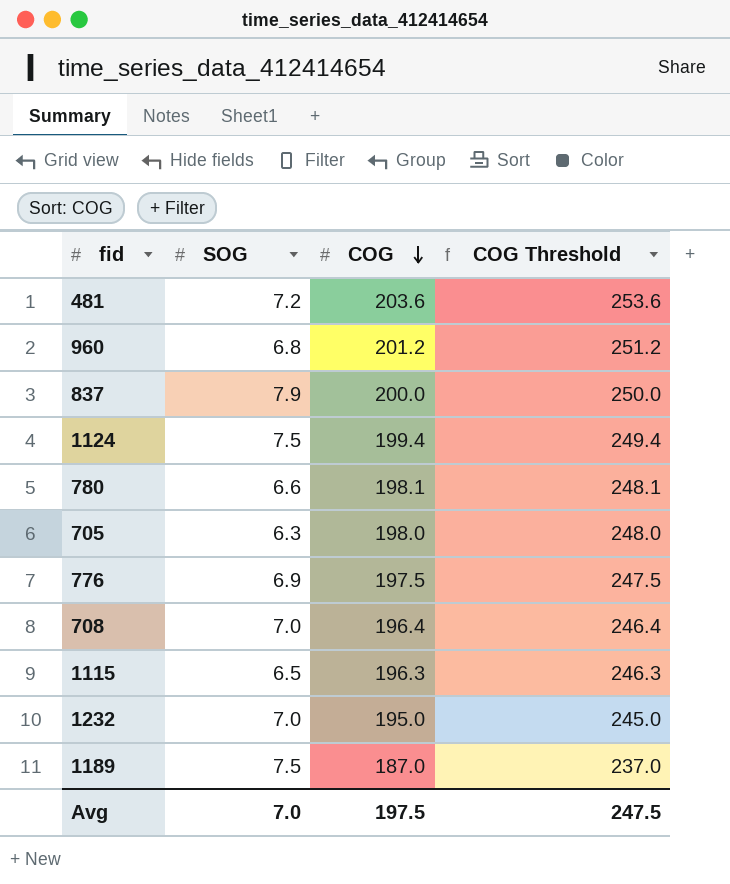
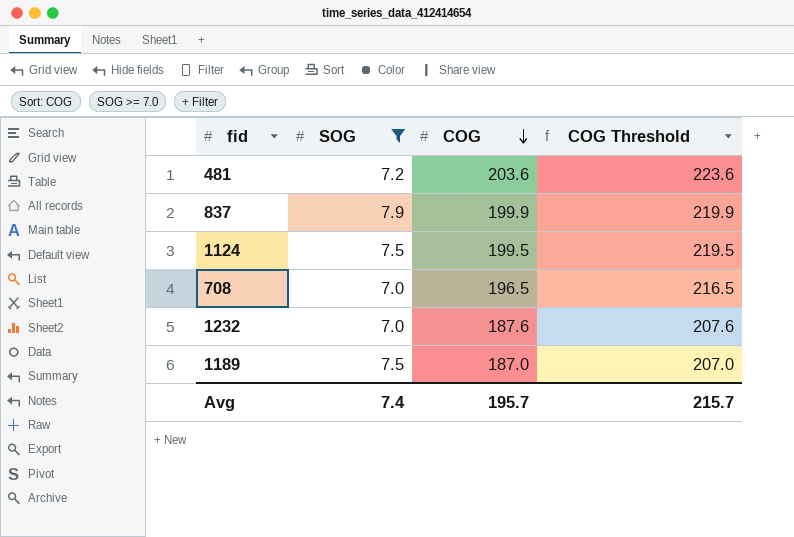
filter: none -> SOG >= 7.0
column COG Threshold | formula: [COG] + 50 -> [COG] + 20
837 | COG: 200.0 -> 199.9
1124 | COG: 199.4 -> 199.5
708 | COG: 196.4 -> 196.5
1232 | COG: 195.0 -> 187.6
Avg | SOG: 7.0 -> 7.4
Avg | COG: 197.5 -> 195.7
Avg | COG Threshold: 247.5 -> 215.7

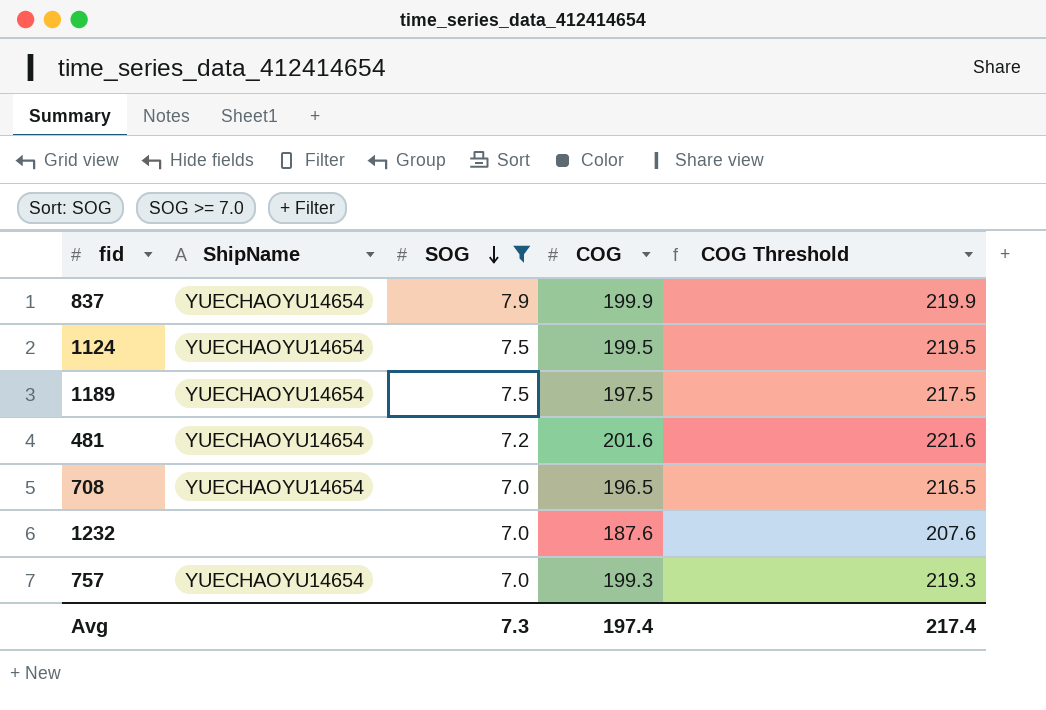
row order: COG descending -> SOG descending
column ShipName | position: none -> 2
1189 | COG: 187.0 -> 197.5
1189 | COG Threshold: 207.0 -> 217.5
481 | COG: 203.6 -> 201.6
481 | COG Threshold: 223.6 -> 221.6
row 757: none -> YUECHAOYU14654 | 7.0 | 199.3 | 219.3
Avg | SOG: 7.4 -> 7.3
Avg | COG: 195.7 -> 197.4
Avg | COG Threshold: 215.7 -> 217.4

